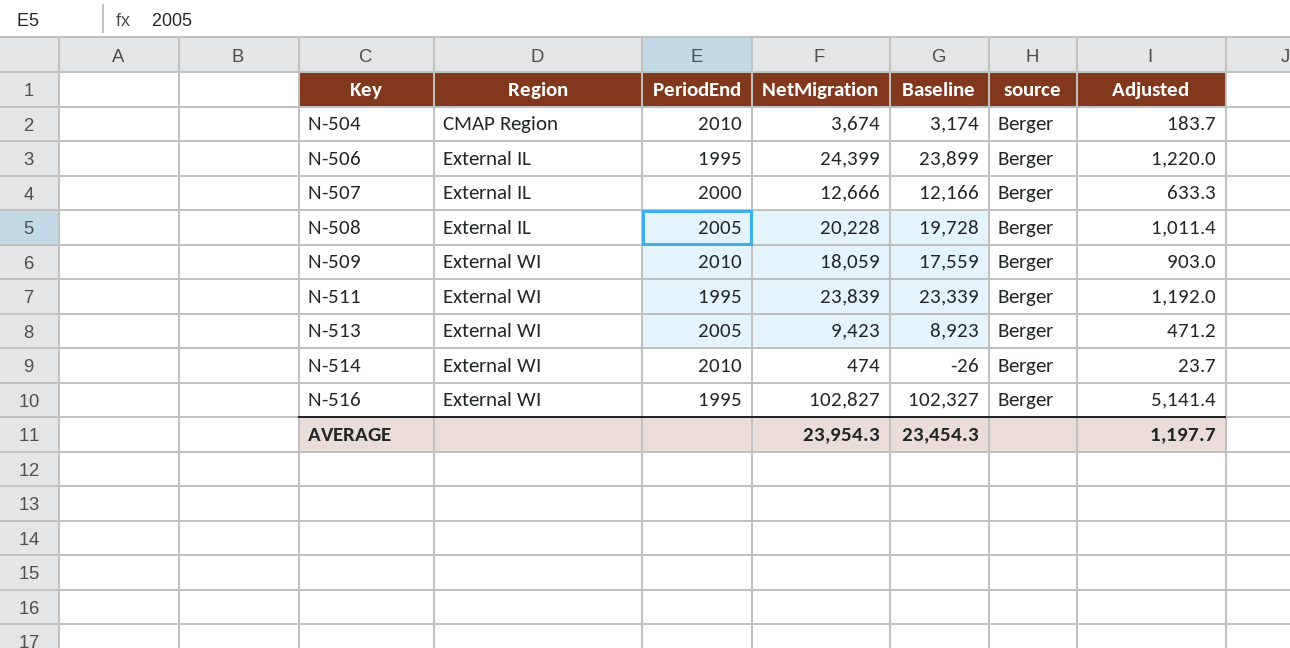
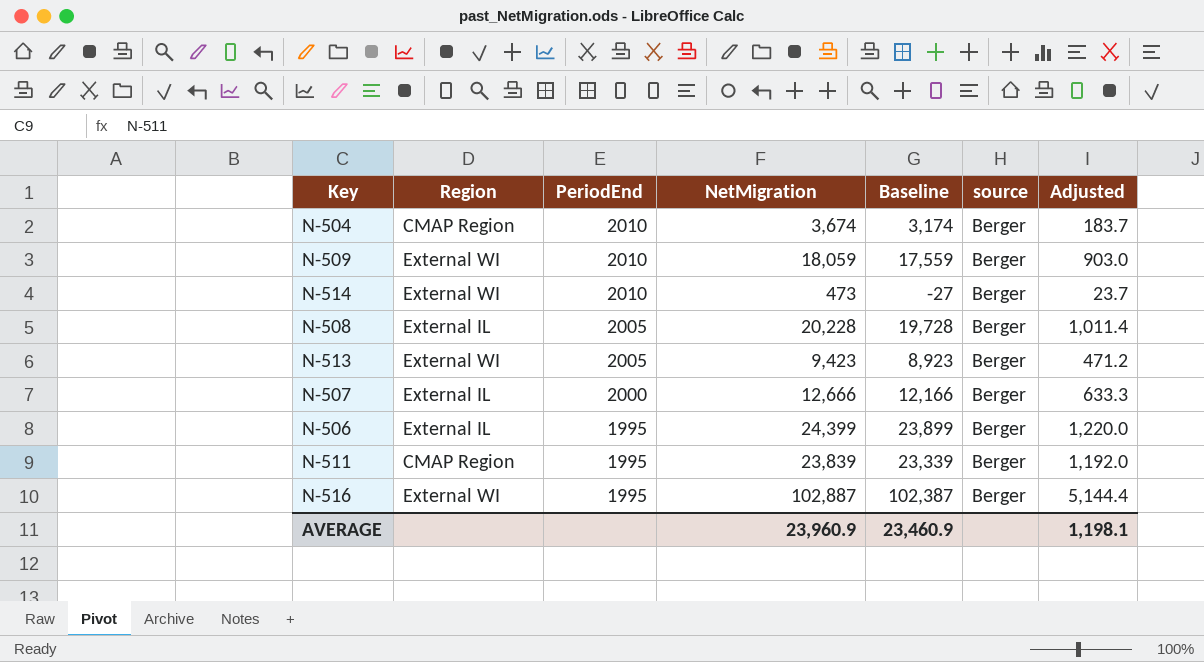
row order: Key ascending -> PeriodEnd descending
N-514 | NetMigration: 474 -> 473
N-514 | Baseline: -26 -> -27
N-511 | Region: External WI -> CMAP Region
N-516 | NetMigration: 102,827 -> 102,887
N-516 | Baseline: 102,327 -> 102,387
N-516 | Adjusted: 5,141.4 -> 5,144.4
AVERAGE | NetMigration: 23,954.3 -> 23,960.9
AVERAGE | Baseline: 23,454.3 -> 23,460.9
AVERAGE | Adjusted: 1,197.7 -> 1,198.1

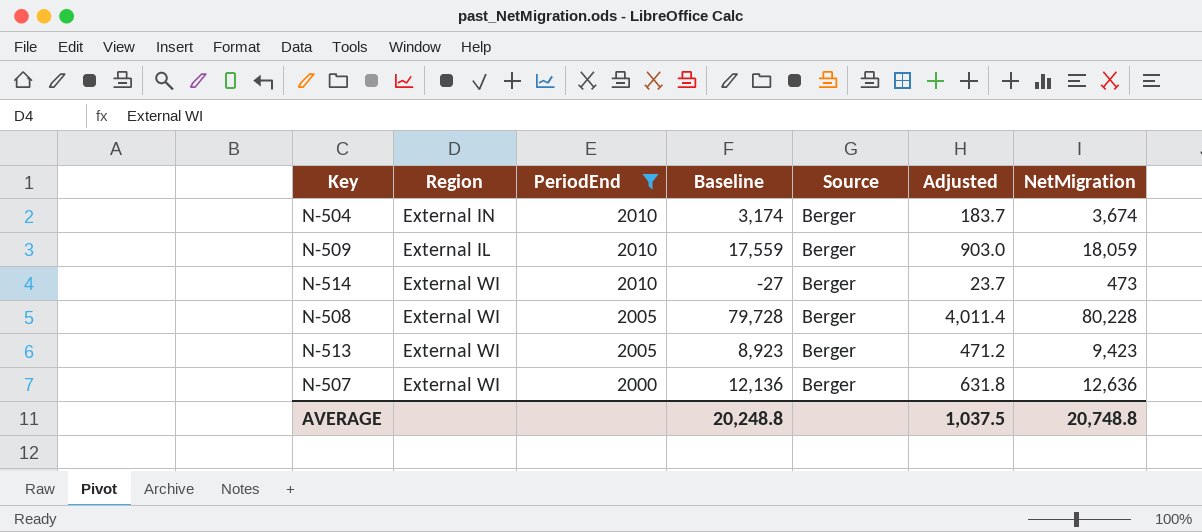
filter: none -> PeriodEnd != 1995
column name: source -> Source
column NetMigration | position: 4 -> 7
N-504 | Region: CMAP Region -> External IN
N-509 | Region: External WI -> External IL
N-508 | Region: External IL -> External WI
N-508 | Baseline: 19,728 -> 79,728
N-508 | Adjusted: 1,011.4 -> 4,011.4
N-508 | NetMigration: 20,228 -> 80,228
N-507 | Region: External IL -> External WI
N-507 | Baseline: 12,166 -> 12,136
N-507 | Adjusted: 633.3 -> 631.8
N-507 | NetMigration: 12,666 -> 12,636
AVERAGE | Baseline: 23,460.9 -> 20,248.8
AVERAGE | Adjusted: 1,198.1 -> 1,037.5
AVERAGE | NetMigration: 23,960.9 -> 20,748.8

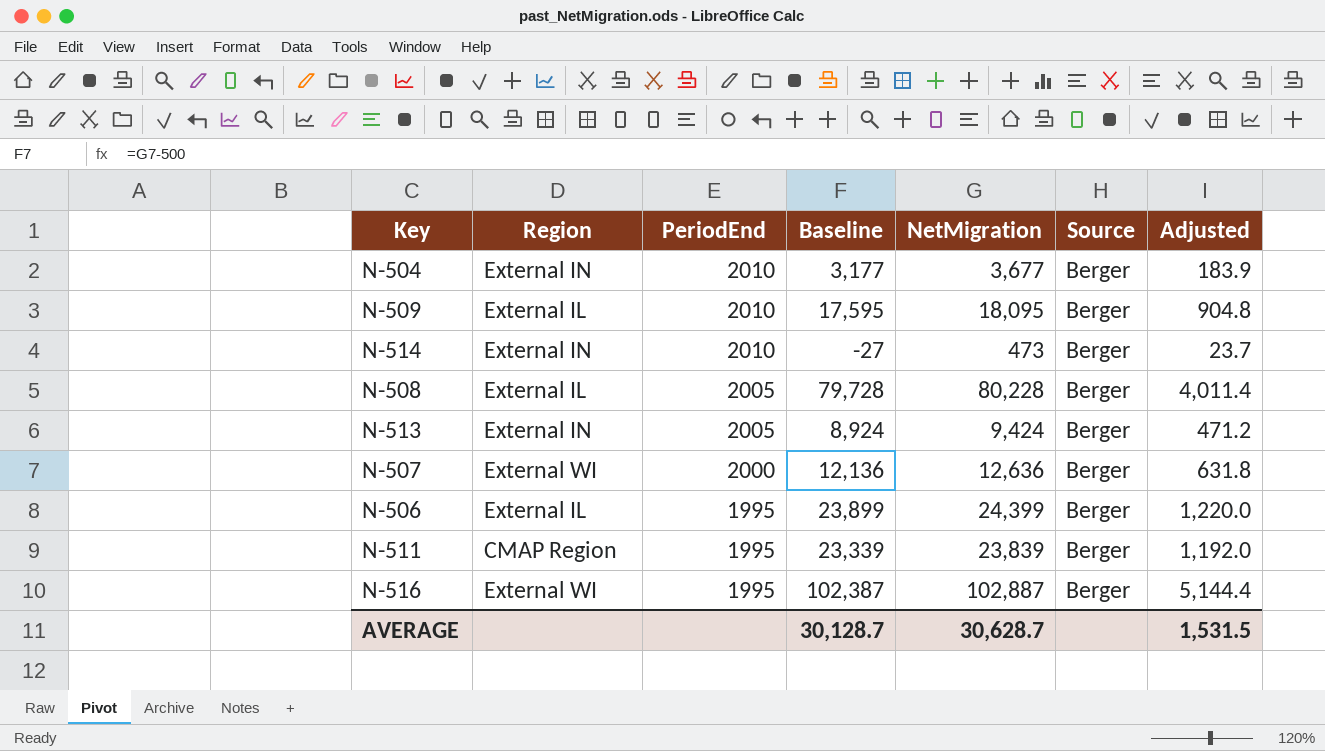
filter: PeriodEnd != 1995 -> none
column NetMigration | position: 7 -> 5
N-504 | Baseline: 3,174 -> 3,177
N-504 | NetMigration: 3,674 -> 3,677
N-504 | Adjusted: 183.7 -> 183.9
N-509 | Baseline: 17,559 -> 17,595
N-509 | NetMigration: 18,059 -> 18,095
N-509 | Adjusted: 903.0 -> 904.8
N-514 | Region: External WI -> External IN
N-508 | Region: External WI -> External IL
N-513 | Region: External WI -> External IN
N-513 | Baseline: 8,923 -> 8,924
N-513 | NetMigration: 9,423 -> 9,424
AVERAGE | Baseline: 20,248.8 -> 30,128.7
AVERAGE | NetMigration: 20,748.8 -> 30,628.7
AVERAGE | Adjusted: 1,037.5 -> 1,531.5

